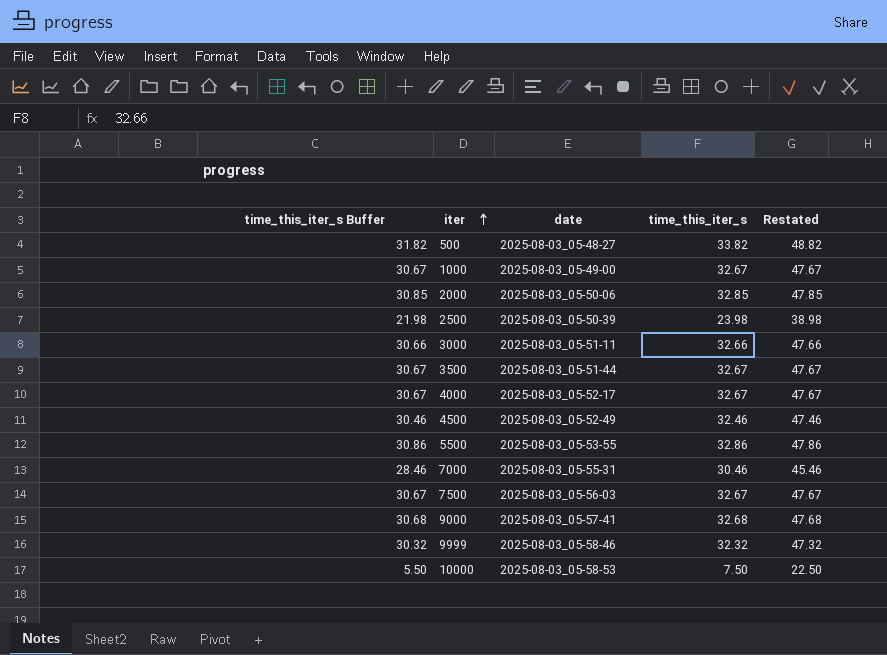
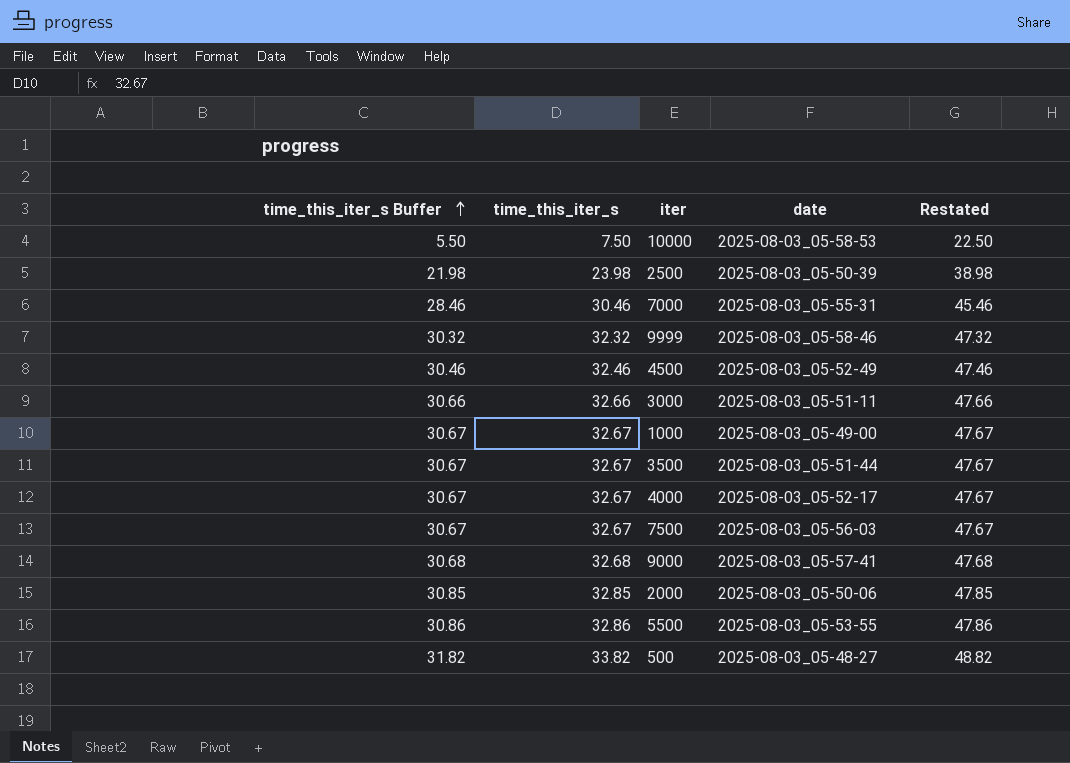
row order: iter ascending -> time_this_iter_s Buffer ascending
column time_this_iter_s | position: 4 -> 2

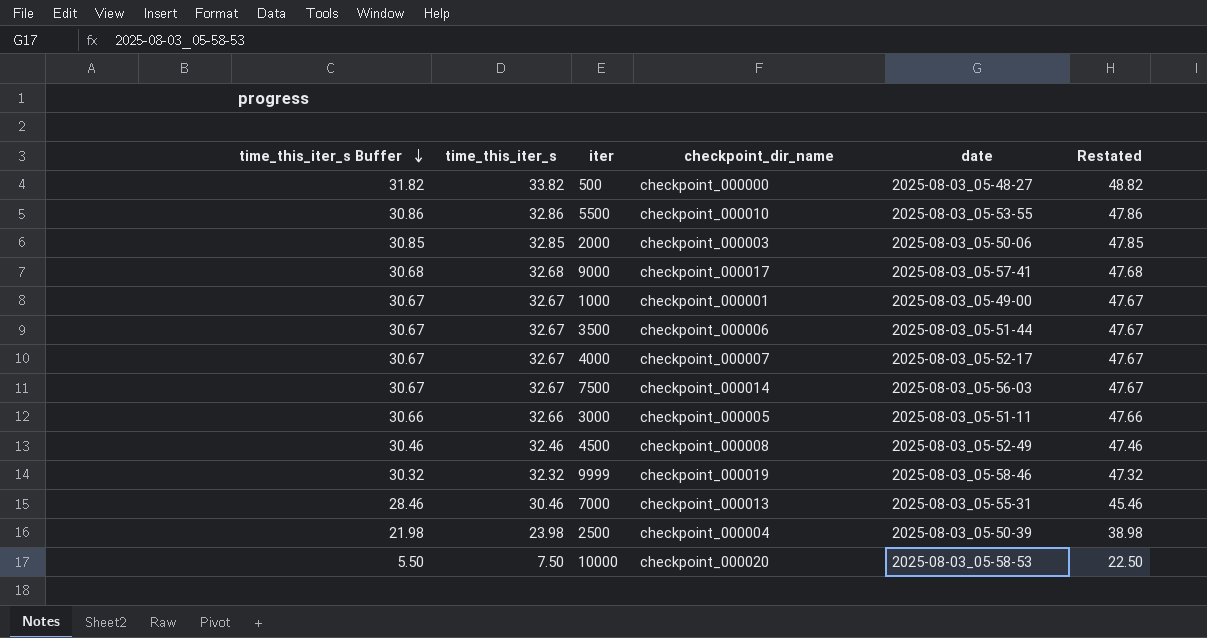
row order: time_this_iter_s Buffer ascending -> time_this_iter_s Buffer descending
column checkpoint_dir_name | position: none -> 4

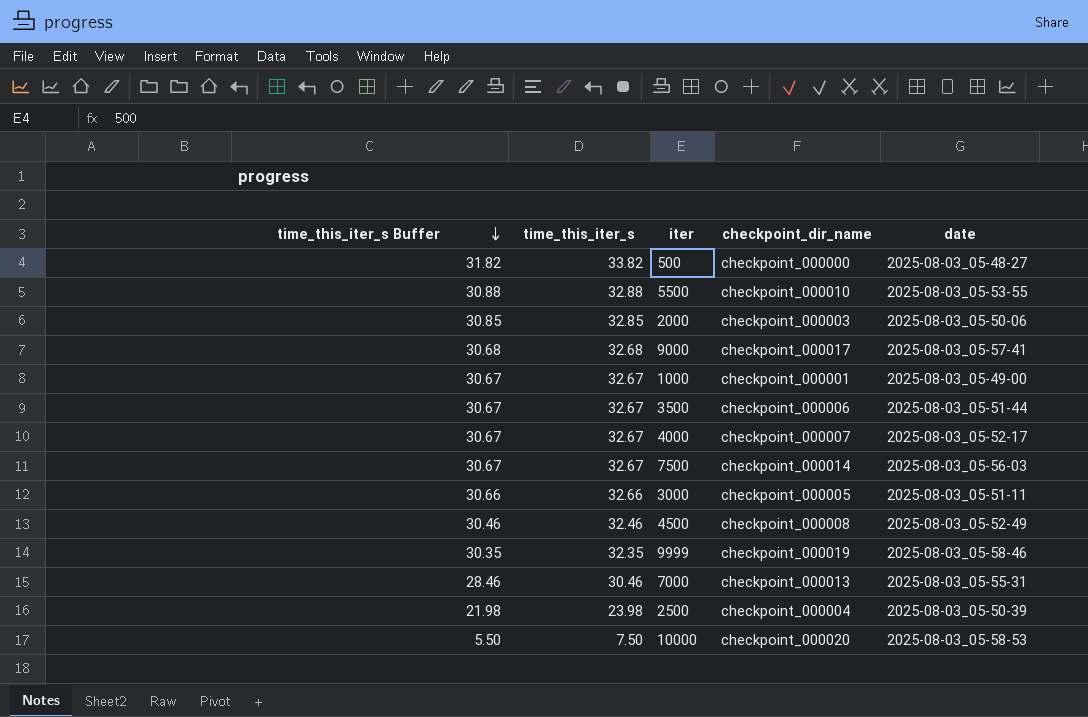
column Restated | formula: [time_this_iter_s] + 15 -> none
5500 | time_this_iter_s Buffer: 30.86 -> 30.88
5500 | time_this_iter_s: 32.86 -> 32.88
9999 | time_this_iter_s Buffer: 30.32 -> 30.35
9999 | time_this_iter_s: 32.32 -> 32.35

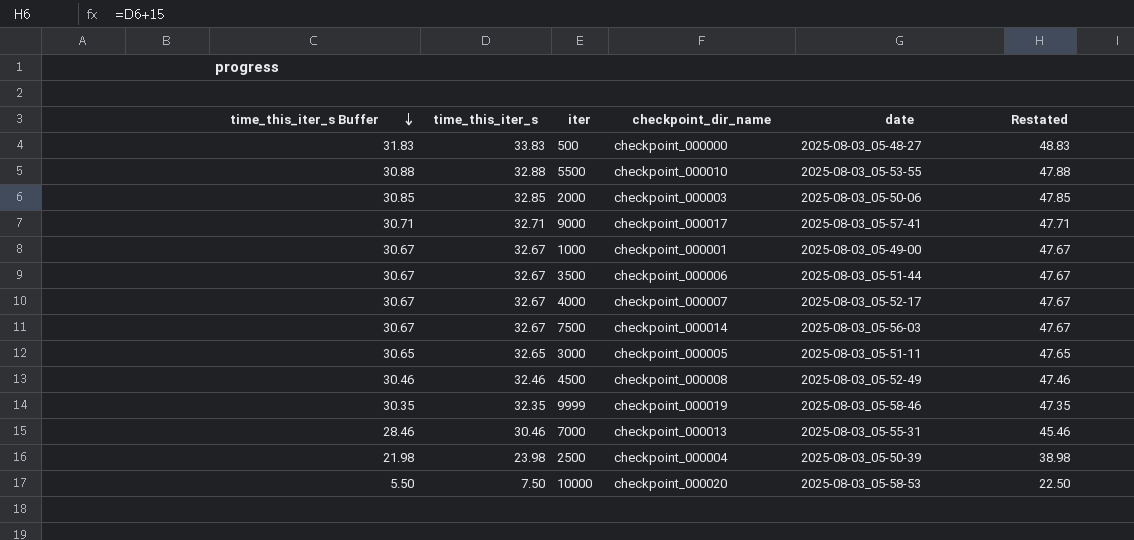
column Restated | formula: none -> [time_this_iter_s] + 15
500 | time_this_iter_s Buffer: 31.82 -> 31.83
500 | time_this_iter_s: 33.82 -> 33.83
9000 | time_this_iter_s Buffer: 30.68 -> 30.71
9000 | time_this_iter_s: 32.68 -> 32.71
3000 | time_this_iter_s Buffer: 30.66 -> 30.65
3000 | time_this_iter_s: 32.66 -> 32.65

